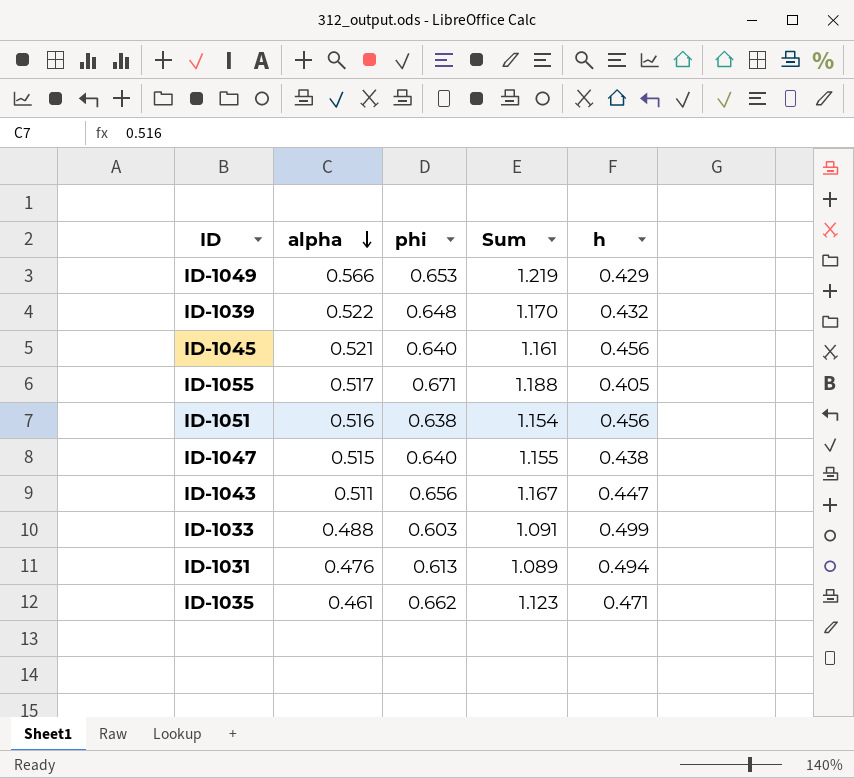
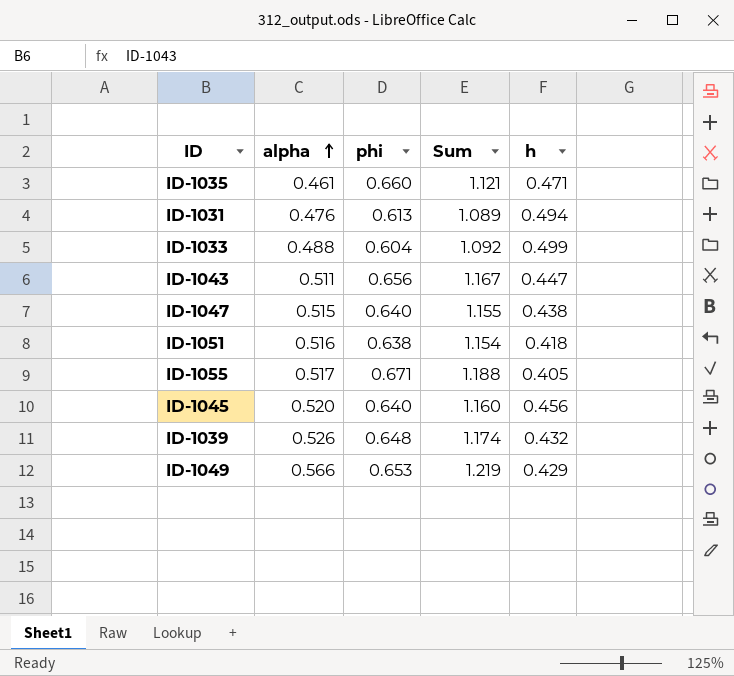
row order: alpha descending -> alpha ascending
ID-1035 | phi: 0.662 -> 0.660
ID-1035 | Sum: 1.123 -> 1.121
ID-1033 | phi: 0.603 -> 0.604
ID-1033 | Sum: 1.091 -> 1.092
ID-1051 | h: 0.456 -> 0.418
ID-1045 | alpha: 0.521 -> 0.520
ID-1045 | Sum: 1.161 -> 1.160
ID-1039 | alpha: 0.522 -> 0.526
ID-1039 | Sum: 1.170 -> 1.174

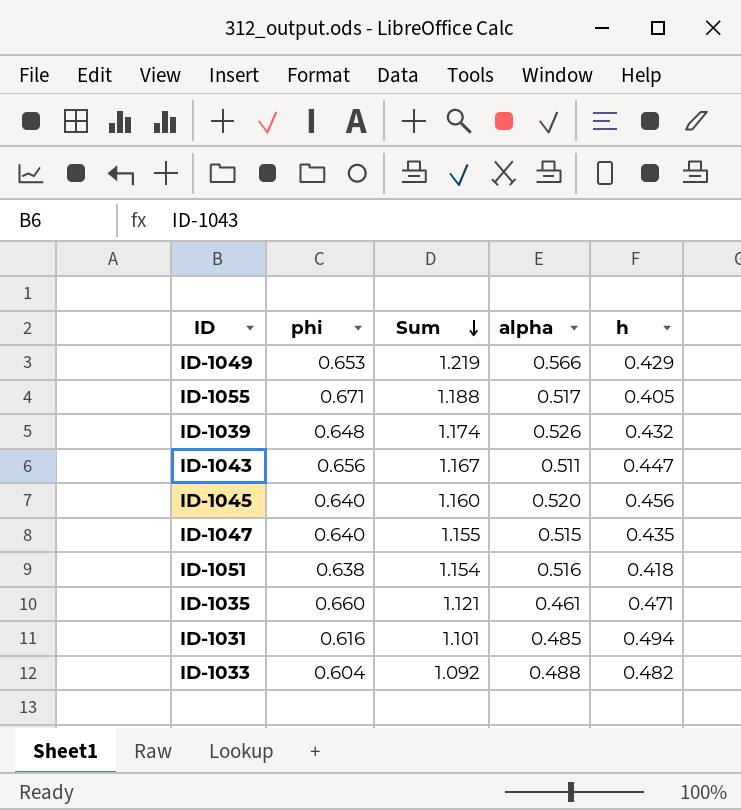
row order: alpha ascending -> Sum descending
column alpha | position: 2 -> 4
ID-1047 | h: 0.438 -> 0.435
ID-1031 | phi: 0.613 -> 0.616
ID-1031 | Sum: 1.089 -> 1.101
ID-1031 | alpha: 0.476 -> 0.485
ID-1033 | h: 0.499 -> 0.482

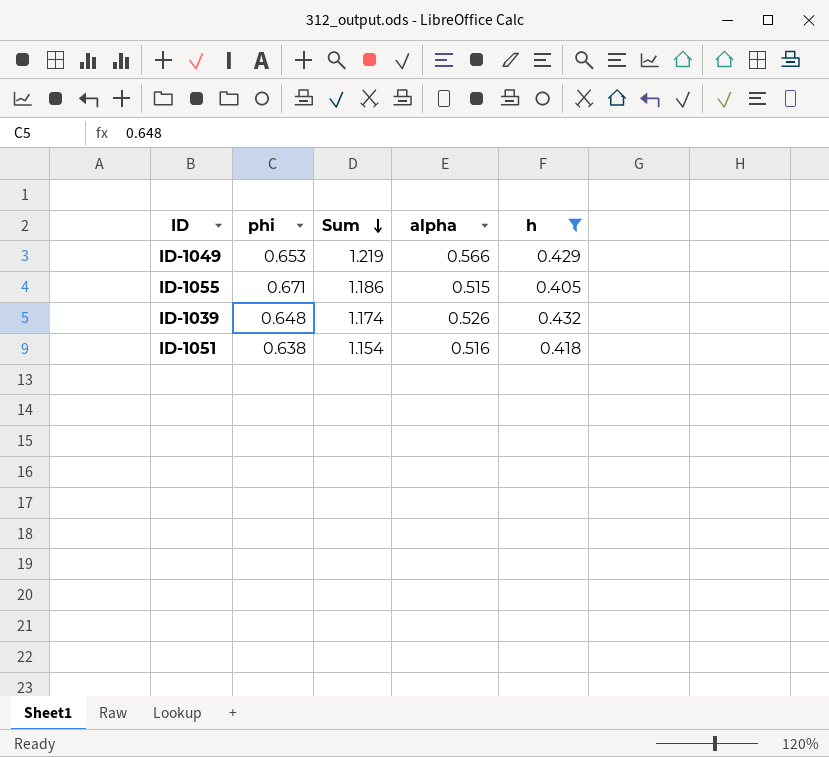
filter: none -> h <= 0.432
ID-1055 | Sum: 1.188 -> 1.186
ID-1055 | alpha: 0.517 -> 0.515

